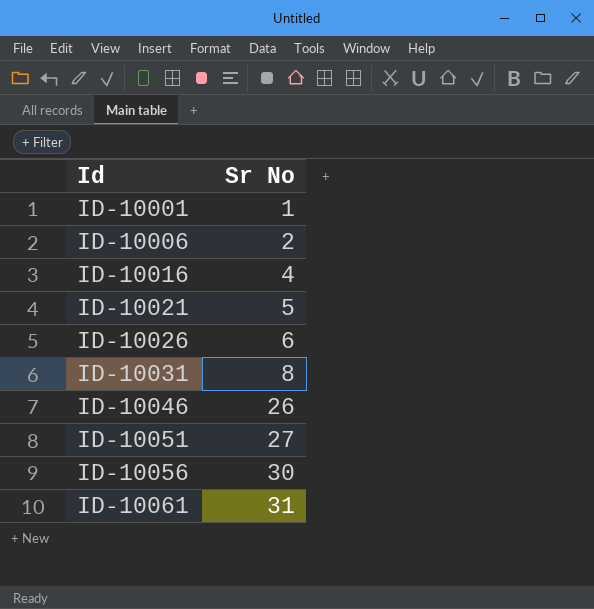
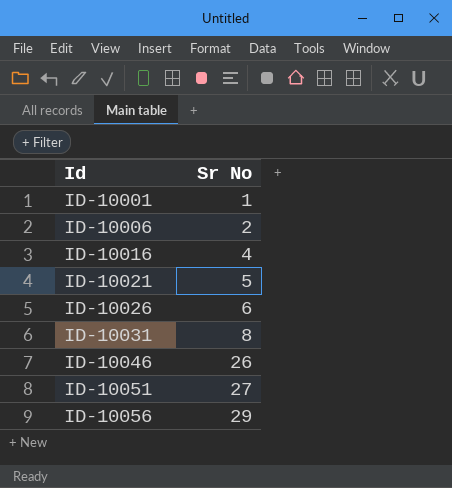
row ID-10061: 31 -> none
ID-10056 | Sr No: 30 -> 29

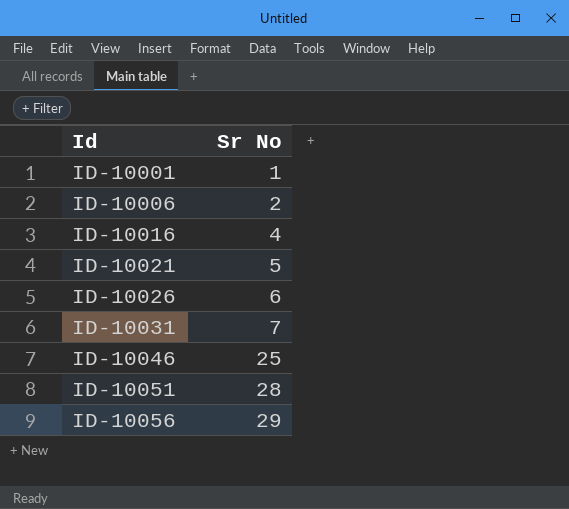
ID-10031 | Sr No: 8 -> 7
ID-10046 | Sr No: 26 -> 25
ID-10051 | Sr No: 27 -> 28

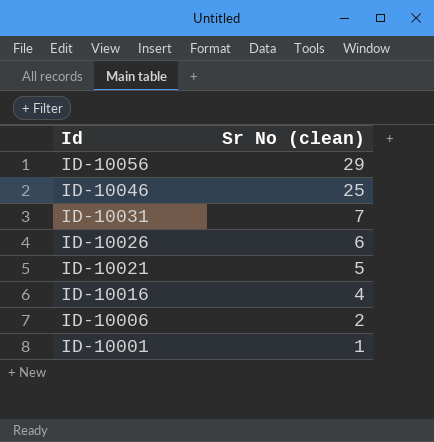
row order: Id ascending -> Id descending
column name: Sr No -> Sr No (clean)
row ID-10051: 28 -> none

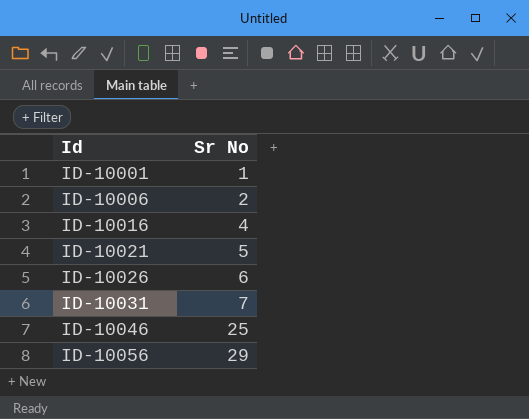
row order: Id descending -> Id ascending
column name: Sr No (clean) -> Sr No

